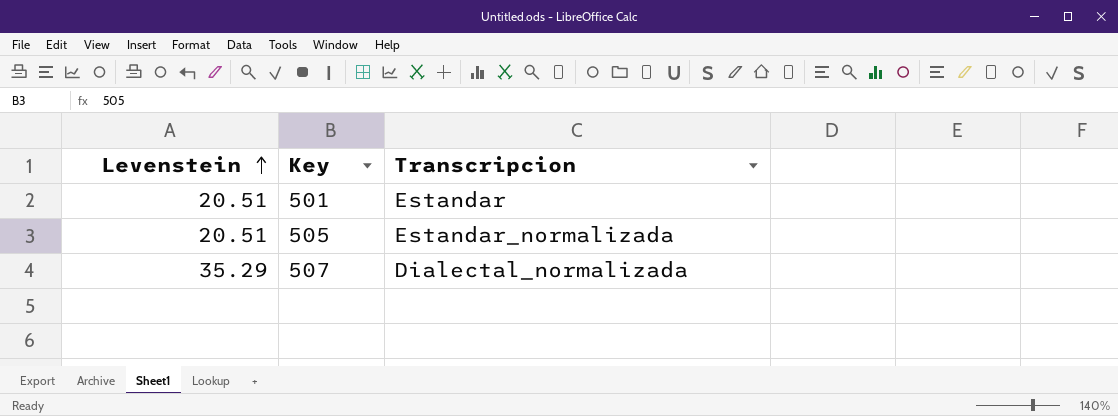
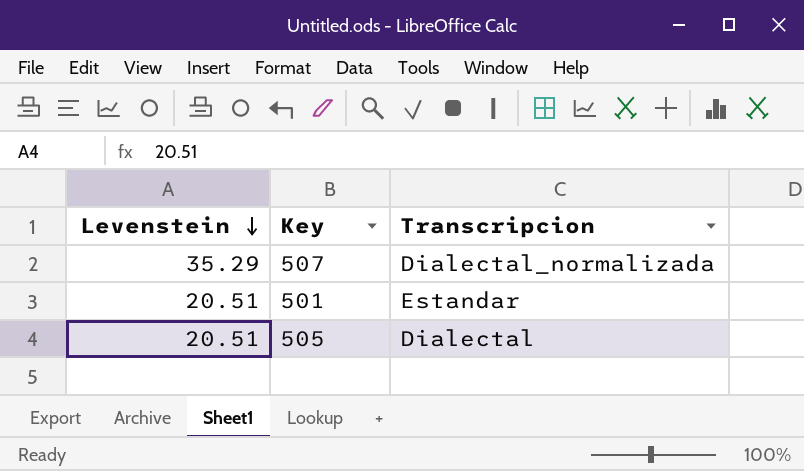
row order: Levenstein ascending -> Levenstein descending
505 | Transcripcion: Estandar_normalizada -> Dialectal

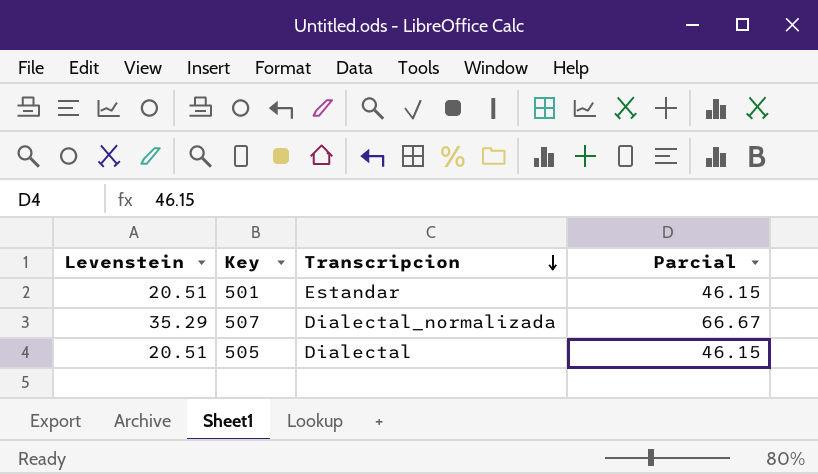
row order: Levenstein descending -> Transcripcion descending
column Parcial | position: none -> 4

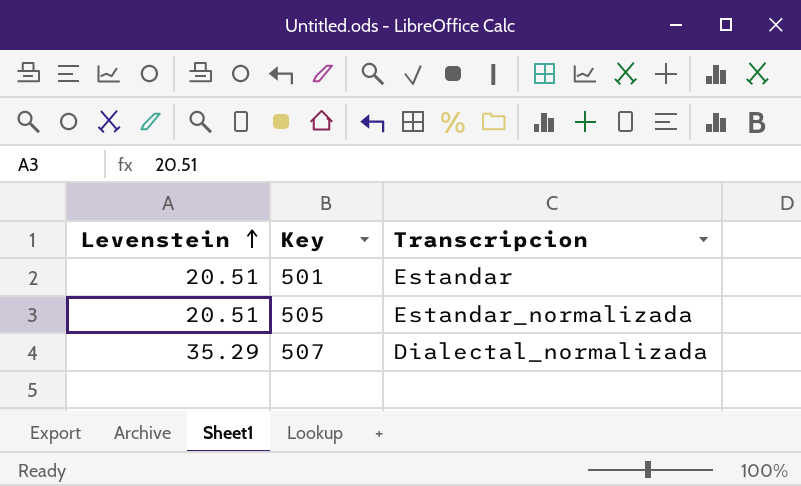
row order: Transcripcion descending -> Levenstein ascending
column Parcial | position: 4 -> none
505 | Transcripcion: Dialectal -> Estandar_normalizada

